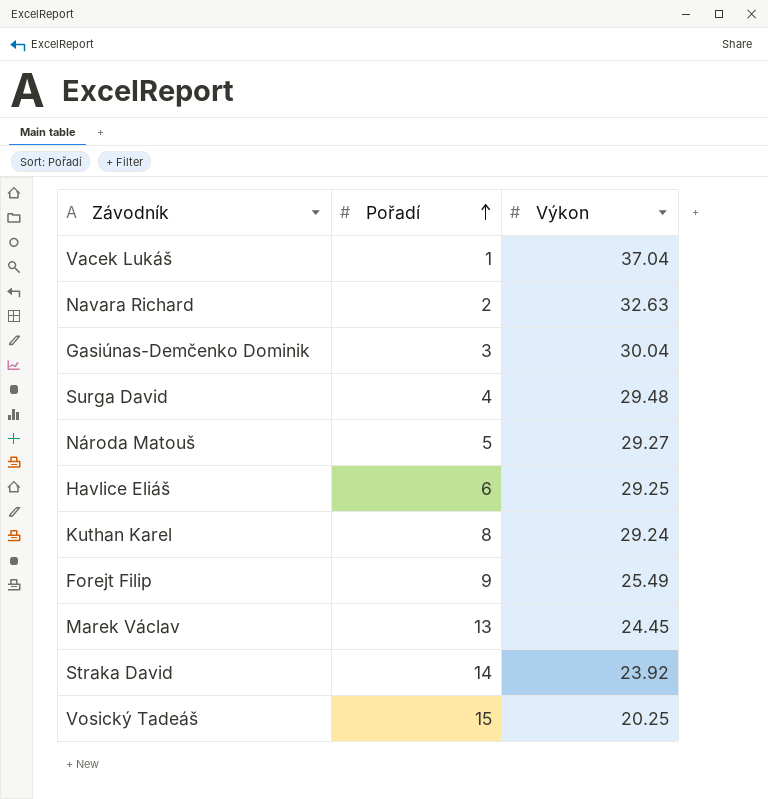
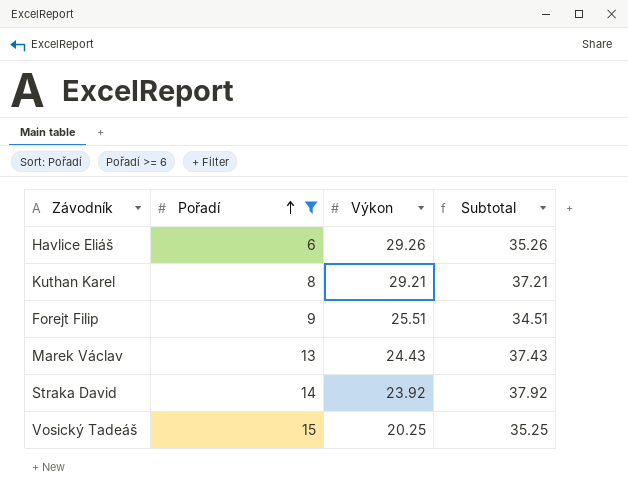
filter: none -> Pořadí >= 6
column Subtotal | formula: none -> [Pořadí] + [Výkon]
Havlice Eliáš | Výkon: 29.25 -> 29.26
Kuthan Karel | Výkon: 29.24 -> 29.21
Forejt Filip | Výkon: 25.49 -> 25.51
Marek Václav | Výkon: 24.45 -> 24.43

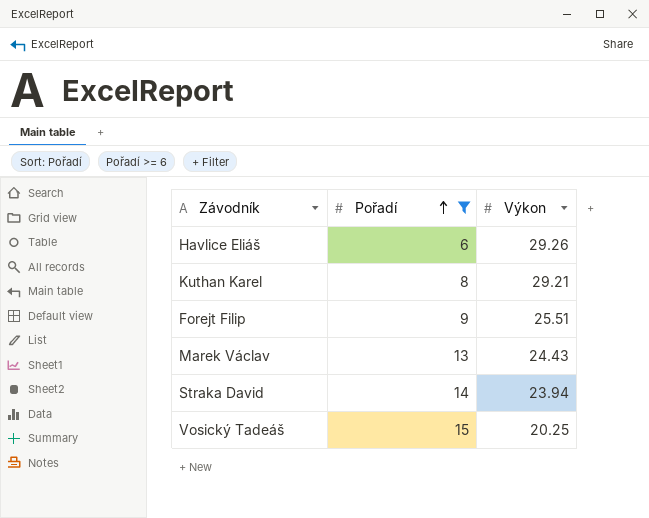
column Subtotal | formula: [Pořadí] + [Výkon] -> none
Straka David | Výkon: 23.92 -> 23.94

